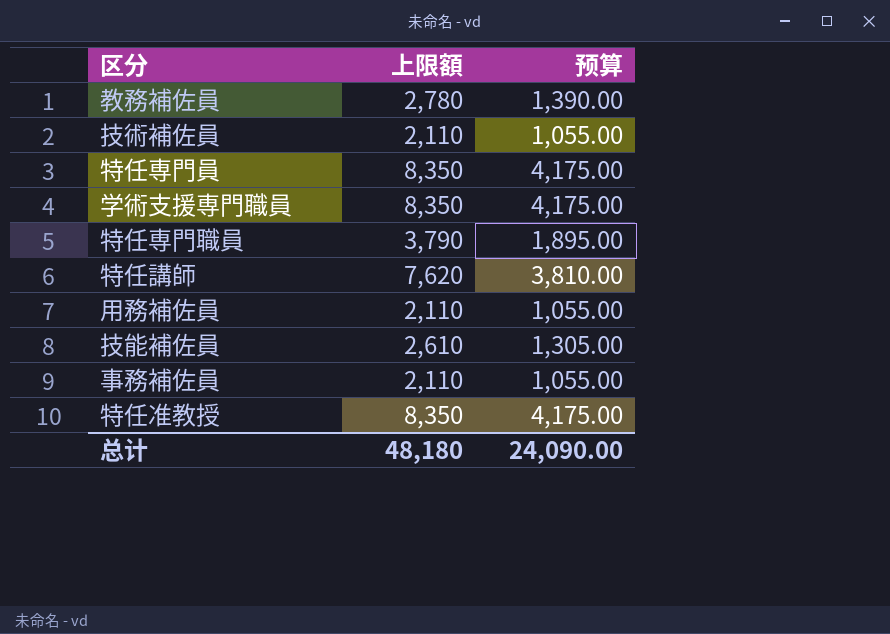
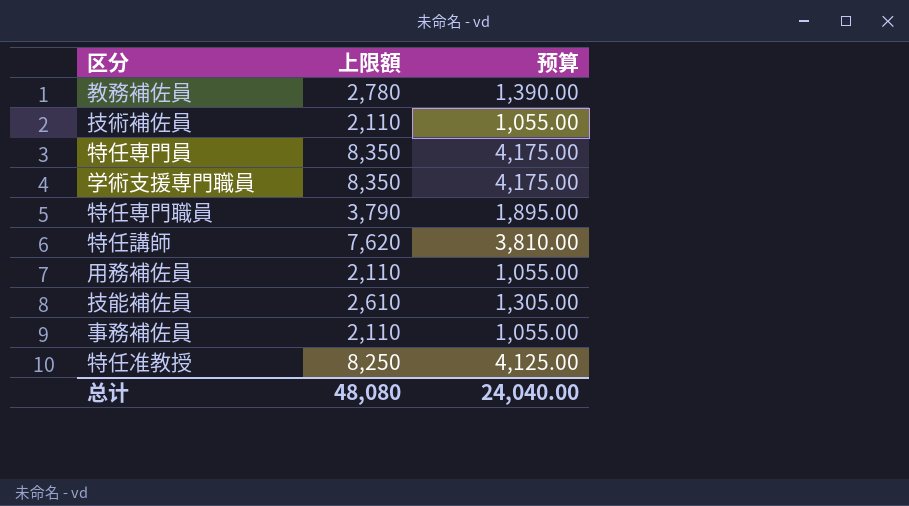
特任准教授 | 上限額: 8,350 -> 8,250
特任准教授 | 预算: 4,175.00 -> 4,125.00
总计 | 上限額: 48,180 -> 48,080
总计 | 预算: 24,090.00 -> 24,040.00

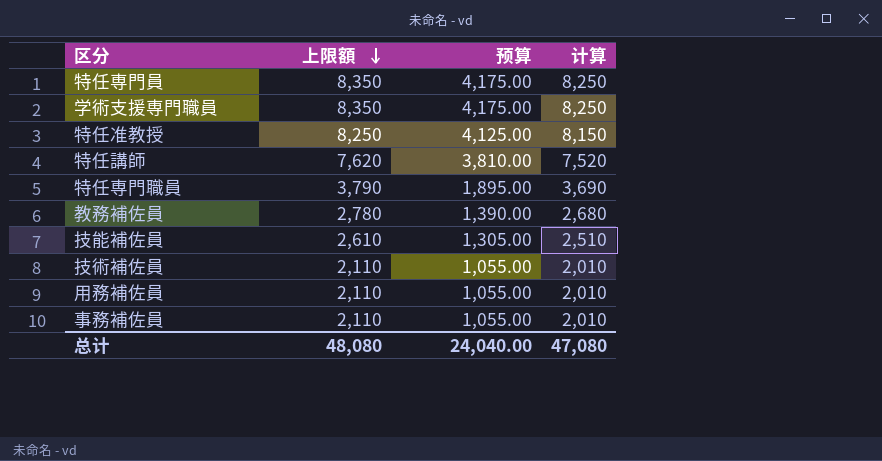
row order: none -> 上限額 descending
column 计算 | formula: none -> [上限額] - 100

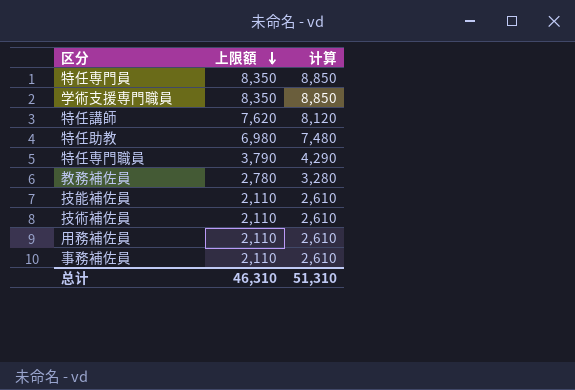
column 预算 | formula: [上限額] * 0.5 -> none
column 计算 | formula: [上限額] - 100 -> [上限額] + 500
row 特任准教授: 8,250 | 4,125.00 | 8,150 -> none
row 特任助教: none -> 6,980 | 7,480
技能補佐員 | 上限額: 2,610 -> 2,110
总计 | 上限額: 48,080 -> 46,310
总计 | 计算: 47,080 -> 51,310

